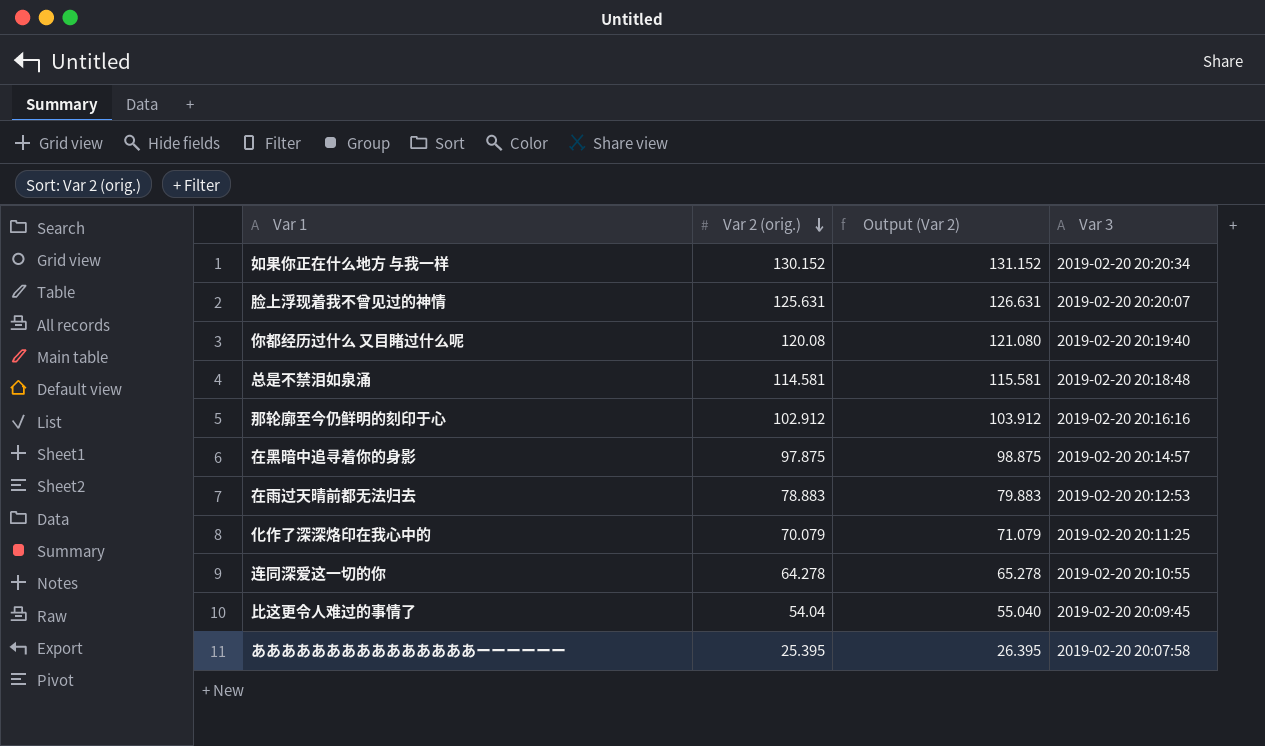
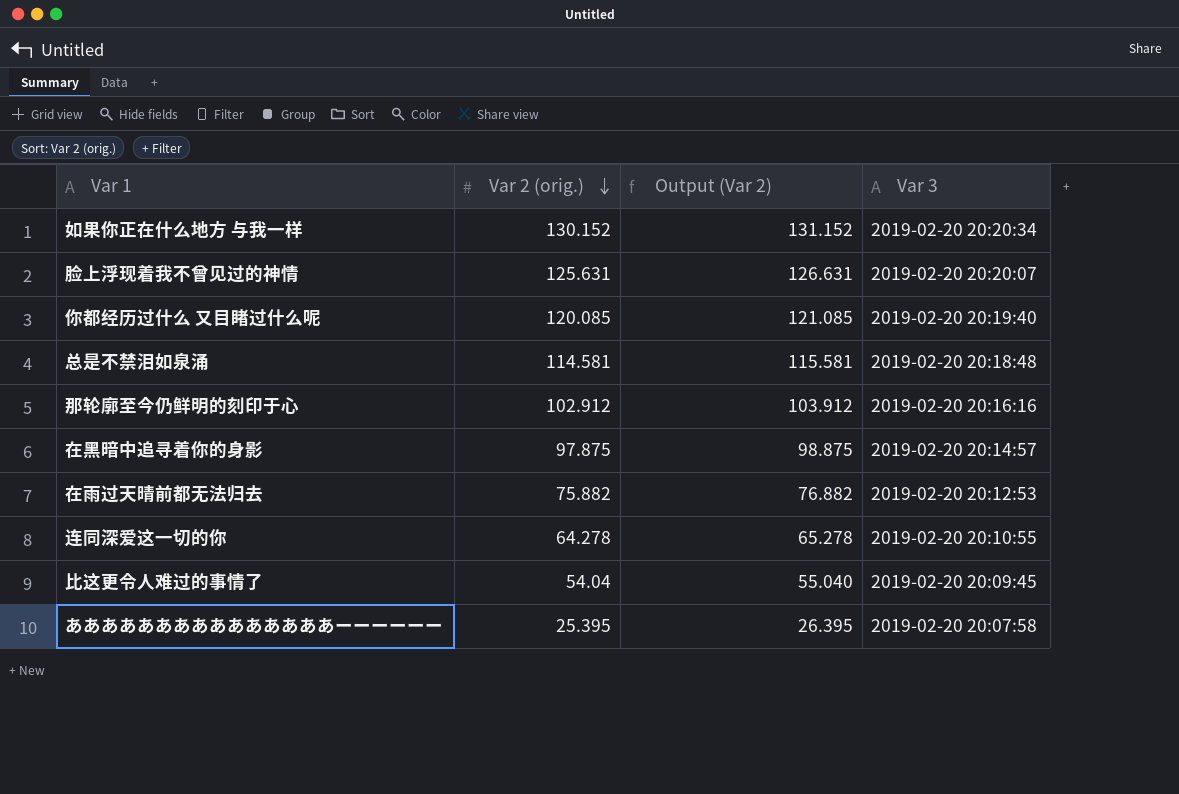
row 化作了深深烙印在我心中的: 70.079 | 71.079 | 2019-02-20 20:11:25 -> none
你都经历过什么 又目睹过什么呢 | Var 2 (orig.): 120.08 -> 120.085
你都经历过什么 又目睹过什么呢 | Output (Var 2): 121.080 -> 121.085
在雨过天晴前都无法归去 | Var 2 (orig.): 78.883 -> 75.882
在雨过天晴前都无法归去 | Output (Var 2): 79.883 -> 76.882

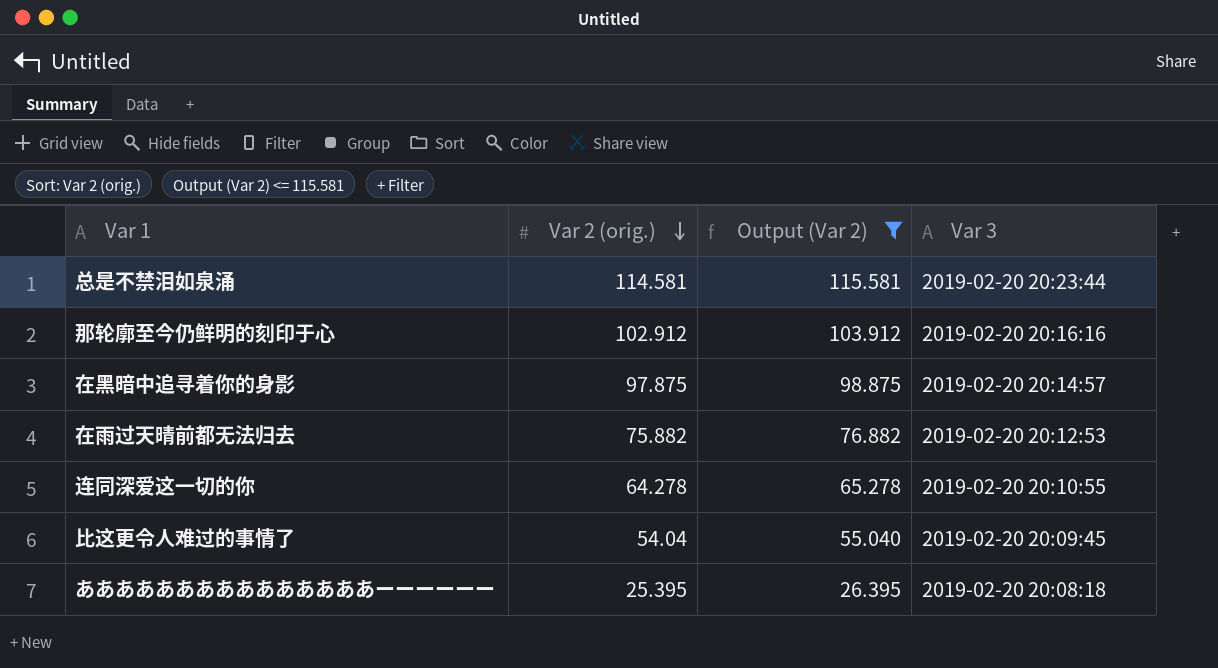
filter: none -> Output (Var 2) <= 115.581
总是不禁泪如泉涌 | Var 3: 2019-02-20 20:18:48 -> 2019-02-20 20:23:44
あああああああああああああああーーーーーー | Var 3: 2019-02-20 20:07:58 -> 2019-02-20 20:08:18

